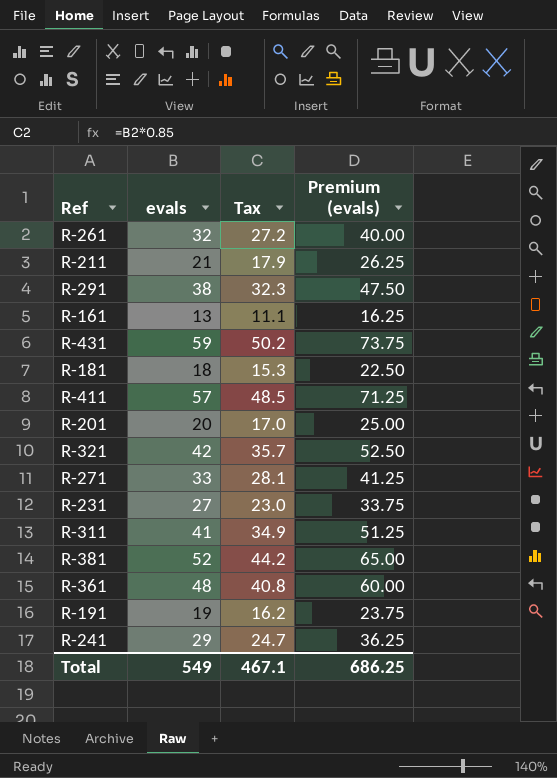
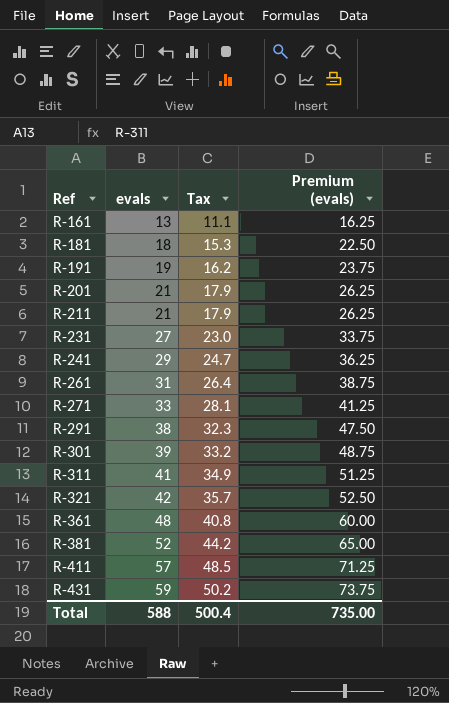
row order: none -> Ref ascending
R-201 | evals: 20 -> 21
R-201 | Tax: 17.0 -> 17.9
R-201 | Premium (evals): 25.00 -> 26.25
R-261 | evals: 32 -> 31
R-261 | Tax: 27.2 -> 26.4
R-261 | Premium (evals): 40.00 -> 38.75
row R-301: none -> 39 | 33.2 | 48.75
Total | evals: 549 -> 588
Total | Tax: 467.1 -> 500.4
Total | Premium (evals): 686.25 -> 735.00

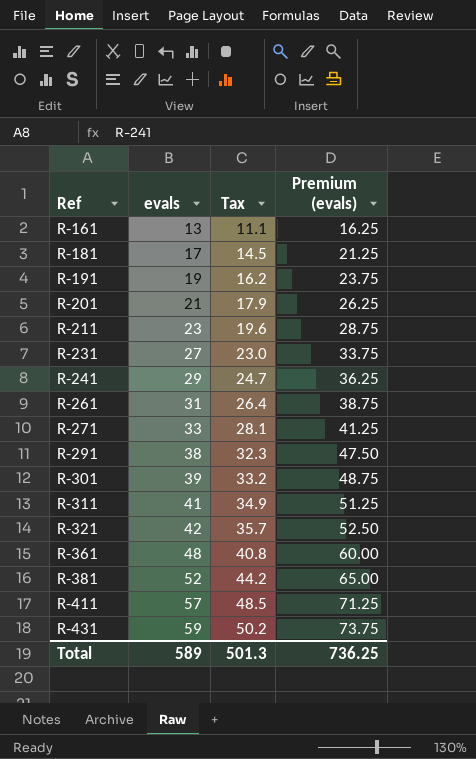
R-181 | evals: 18 -> 17
R-181 | Tax: 15.3 -> 14.5
R-181 | Premium (evals): 22.50 -> 21.25
R-211 | evals: 21 -> 23
R-211 | Tax: 17.9 -> 19.6
R-211 | Premium (evals): 26.25 -> 28.75
Total | evals: 588 -> 589
Total | Tax: 500.4 -> 501.3
Total | Premium (evals): 735.00 -> 736.25

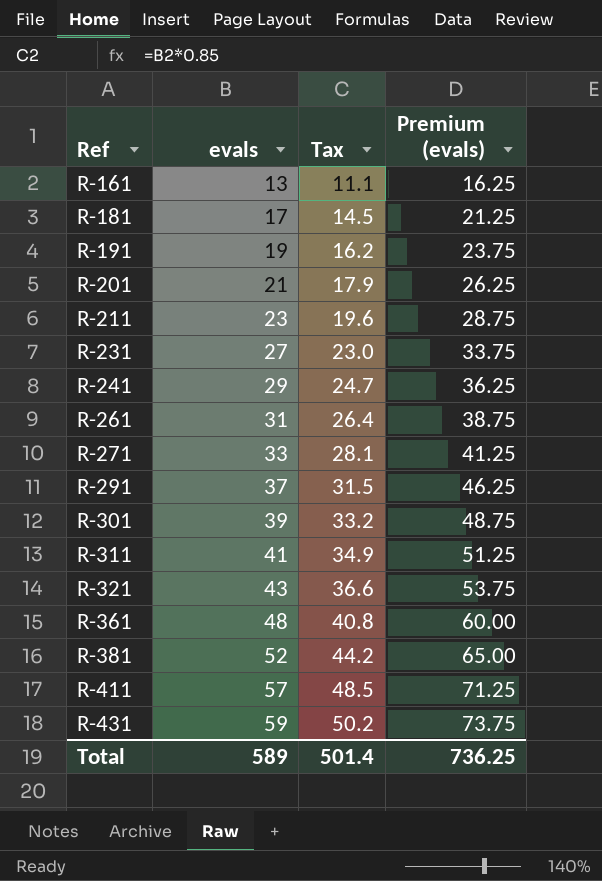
R-291 | evals: 38 -> 37
R-291 | Tax: 32.3 -> 31.5
R-291 | Premium (evals): 47.50 -> 46.25
R-321 | evals: 42 -> 43
R-321 | Tax: 35.7 -> 36.6
R-321 | Premium (evals): 52.50 -> 53.75
Total | Tax: 501.3 -> 501.4

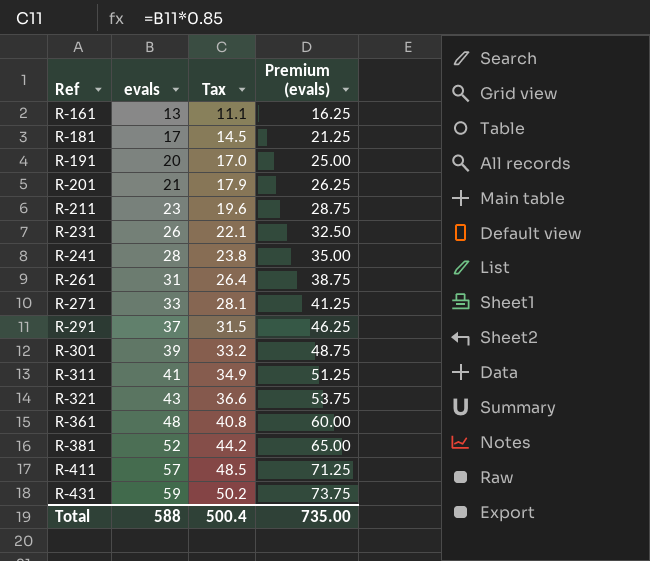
R-191 | evals: 19 -> 20
R-191 | Tax: 16.2 -> 17.0
R-191 | Premium (evals): 23.75 -> 25.00
R-231 | evals: 27 -> 26
R-231 | Tax: 23.0 -> 22.1
R-231 | Premium (evals): 33.75 -> 32.50
R-241 | evals: 29 -> 28
R-241 | Tax: 24.7 -> 23.8
R-241 | Premium (evals): 36.25 -> 35.00
Total | evals: 589 -> 588
Total | Tax: 501.4 -> 500.4
Total | Premium (evals): 736.25 -> 735.00

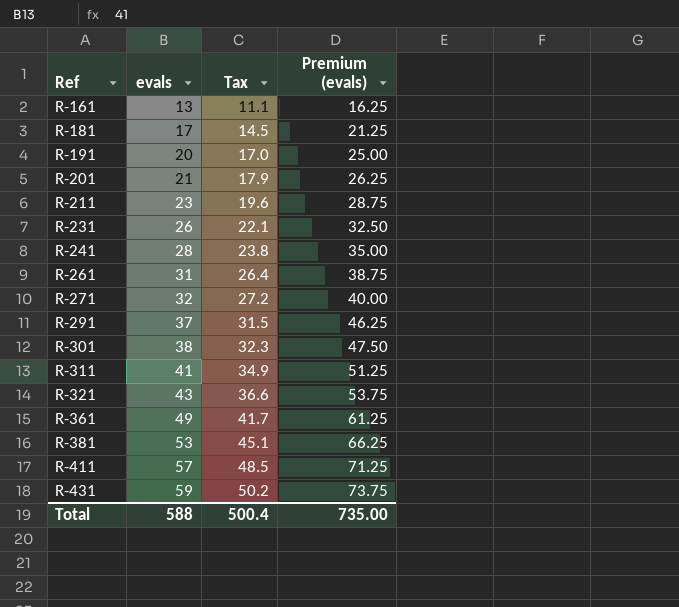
R-271 | evals: 33 -> 32
R-271 | Tax: 28.1 -> 27.2
R-271 | Premium (evals): 41.25 -> 40.00
R-301 | evals: 39 -> 38
R-301 | Tax: 33.2 -> 32.3
R-301 | Premium (evals): 48.75 -> 47.50
R-361 | evals: 48 -> 49
R-361 | Tax: 40.8 -> 41.7
R-361 | Premium (evals): 60.00 -> 61.25
R-381 | evals: 52 -> 53
R-381 | Tax: 44.2 -> 45.1
R-381 | Premium (evals): 65.00 -> 66.25

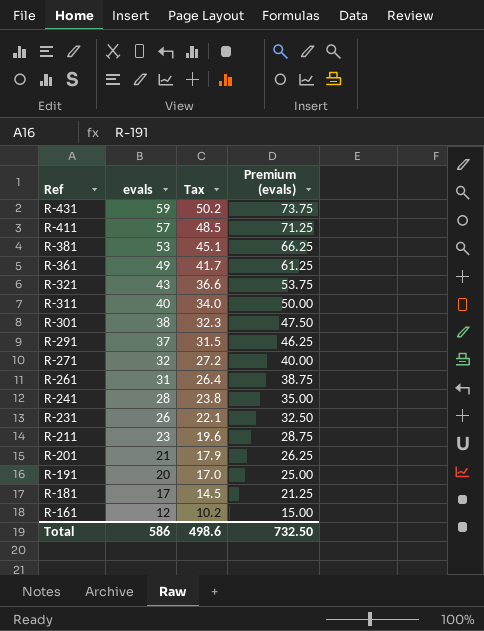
row order: Ref ascending -> Ref descending
R-311 | evals: 41 -> 40
R-311 | Tax: 34.9 -> 34.0
R-311 | Premium (evals): 51.25 -> 50.00
R-161 | evals: 13 -> 12
R-161 | Tax: 11.1 -> 10.2
R-161 | Premium (evals): 16.25 -> 15.00
Total | evals: 588 -> 586
Total | Tax: 500.4 -> 498.6
Total | Premium (evals): 735.00 -> 732.50

